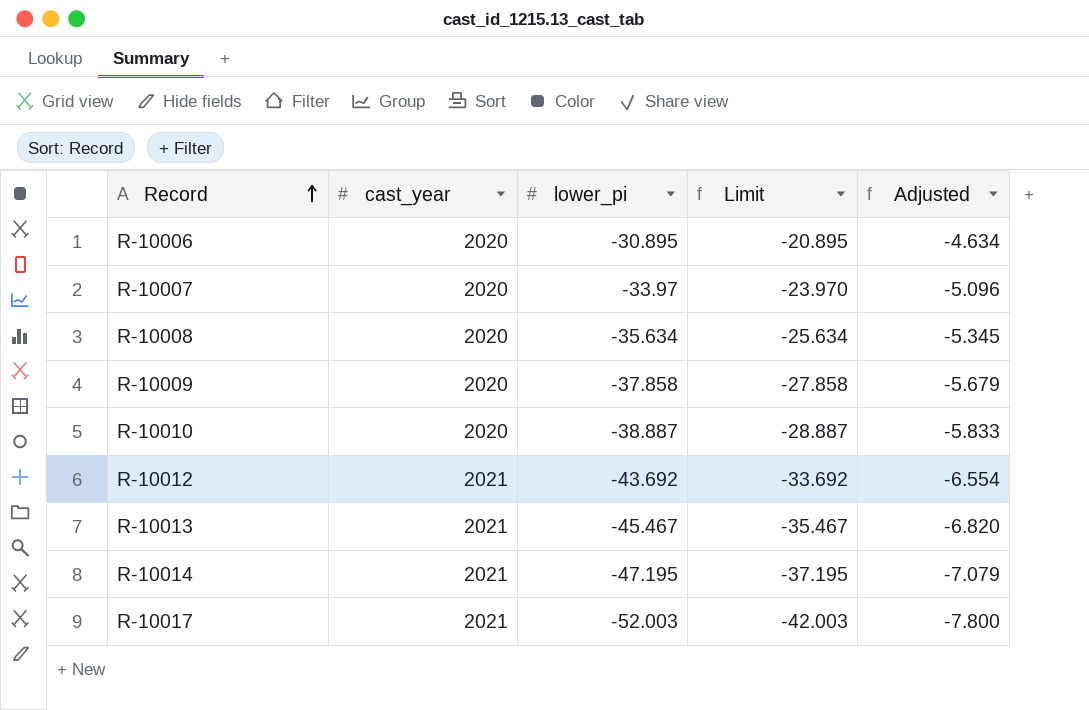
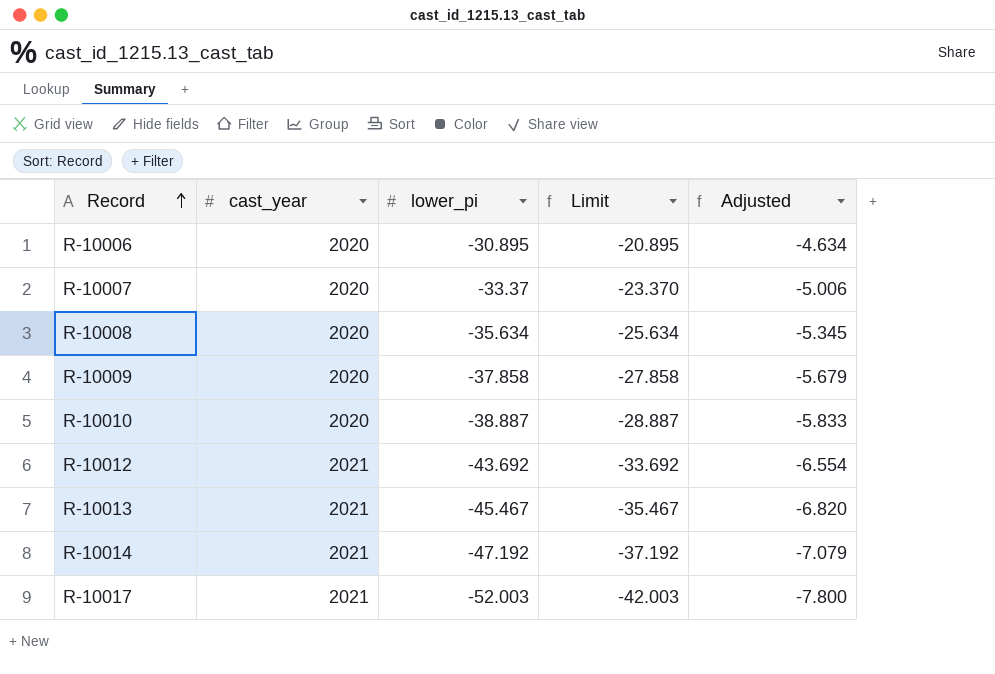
R-10007 | lower_pi: -33.97 -> -33.37
R-10007 | Limit: -23.970 -> -23.370
R-10007 | Adjusted: -5.096 -> -5.006
R-10014 | lower_pi: -47.195 -> -47.192
R-10014 | Limit: -37.195 -> -37.192

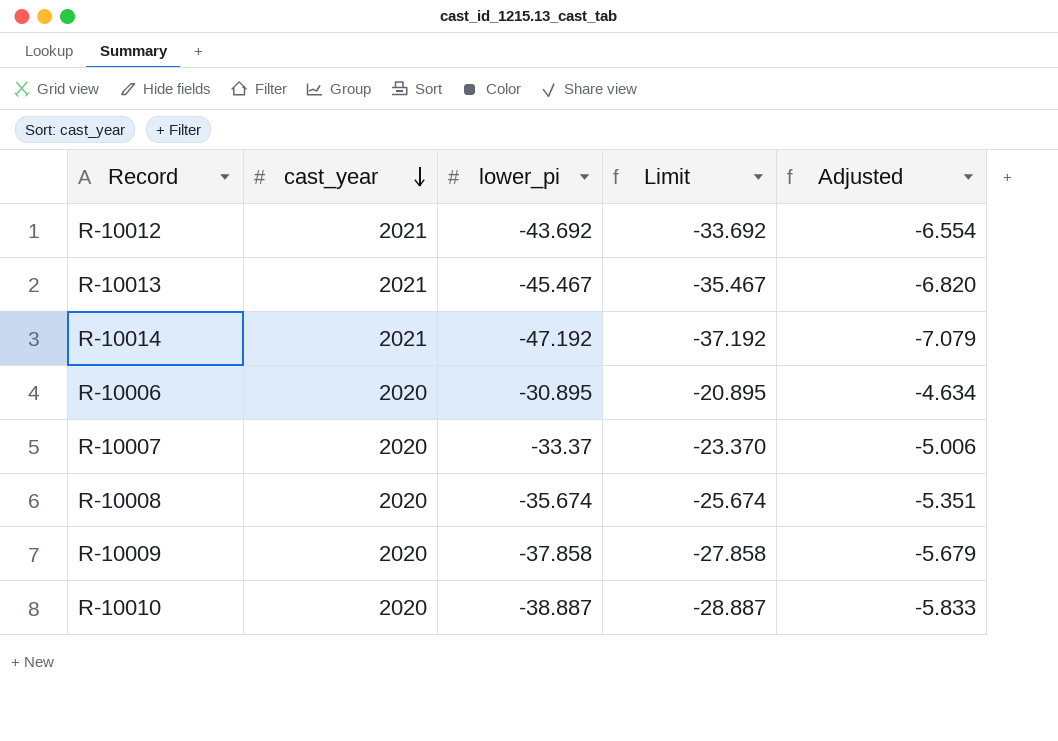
row order: Record ascending -> cast_year descending
row R-10017: 2021 | -52.003 | -42.003 | -7.800 -> none
R-10008 | lower_pi: -35.634 -> -35.674
R-10008 | Limit: -25.634 -> -25.674
R-10008 | Adjusted: -5.345 -> -5.351

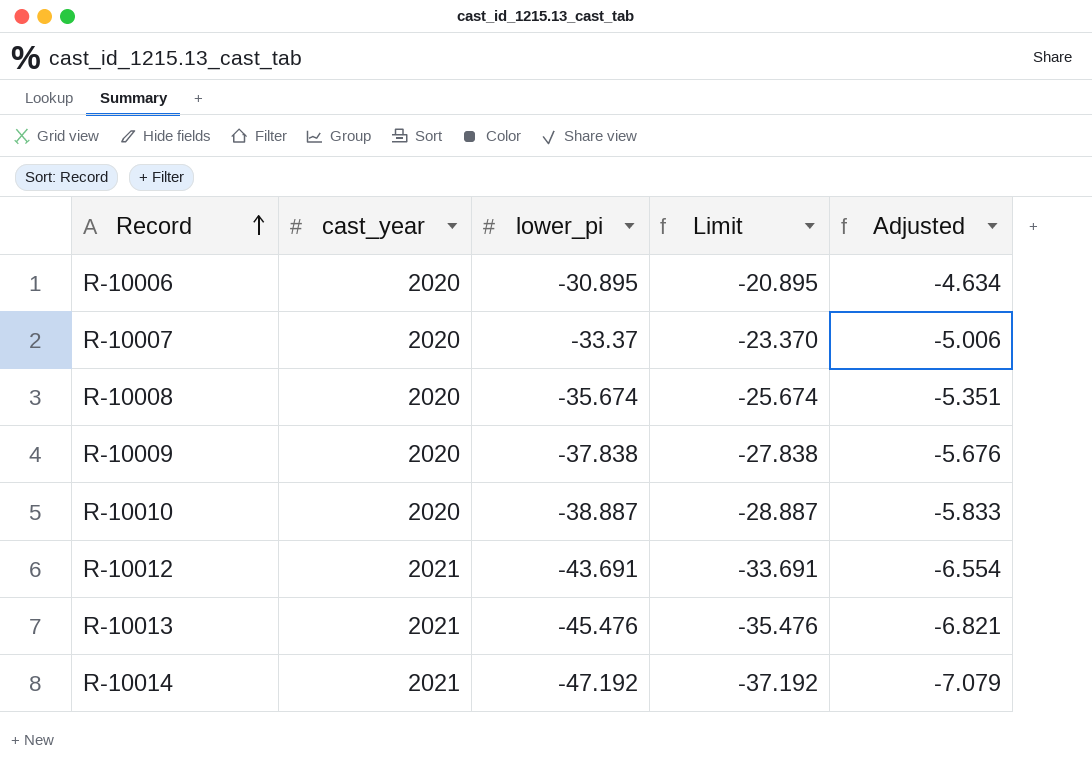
row order: cast_year descending -> Record ascending
R-10009 | lower_pi: -37.858 -> -37.838
R-10009 | Limit: -27.858 -> -27.838
R-10009 | Adjusted: -5.679 -> -5.676
R-10012 | lower_pi: -43.692 -> -43.691
R-10012 | Limit: -33.692 -> -33.691
R-10013 | lower_pi: -45.467 -> -45.476
R-10013 | Limit: -35.467 -> -35.476
R-10013 | Adjusted: -6.820 -> -6.821

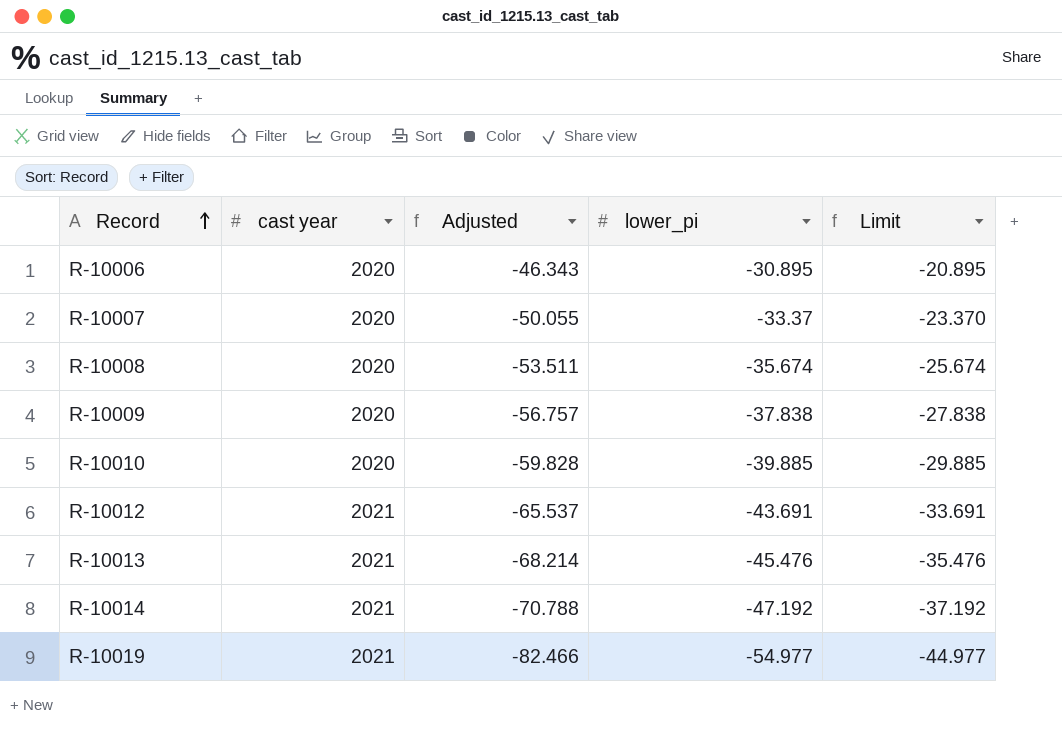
column name: cast_year -> cast year
column Adjusted | formula: [lower_pi] * 0.15 -> [lower_pi] * 1.5
column Adjusted | position: 5 -> 3
R-10010 | lower_pi: -38.887 -> -39.885
R-10010 | Limit: -28.887 -> -29.885
row R-10019: none -> 2021 | -82.466 | -54.977 | -44.977

